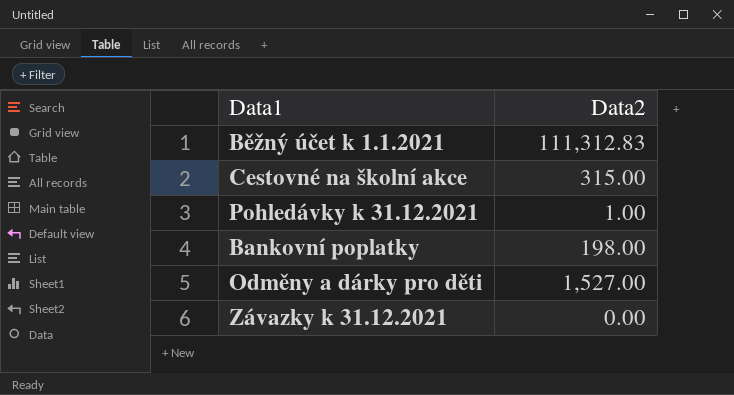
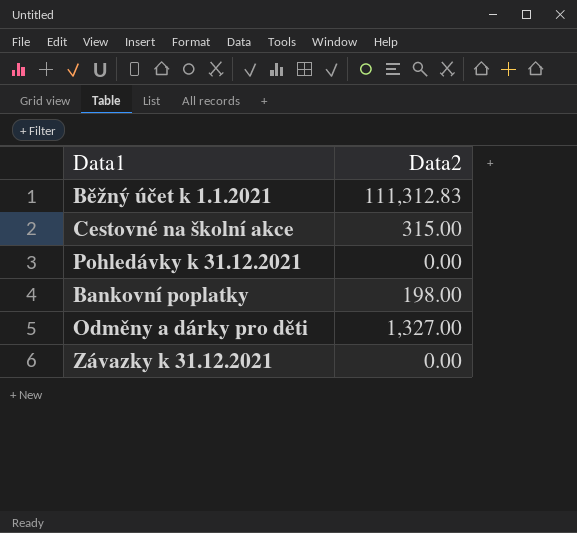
Pohledávky k 31.12.2021 | Data2: 1.00 -> 0.00
Odměny a dárky pro děti | Data2: 1,527.00 -> 1,327.00

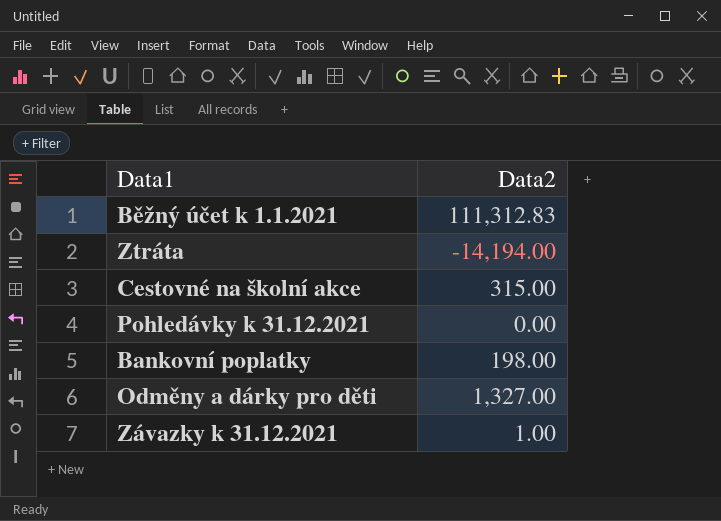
row Ztráta: none -> -14,194.00
Závazky k 31.12.2021 | Data2: 0.00 -> 1.00

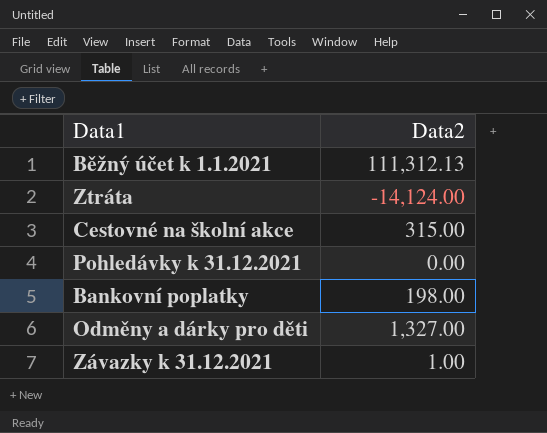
Běžný účet k 1.1.2021 | Data2: 111,312.83 -> 111,312.13
Ztráta | Data2: -14,194.00 -> -14,124.00

